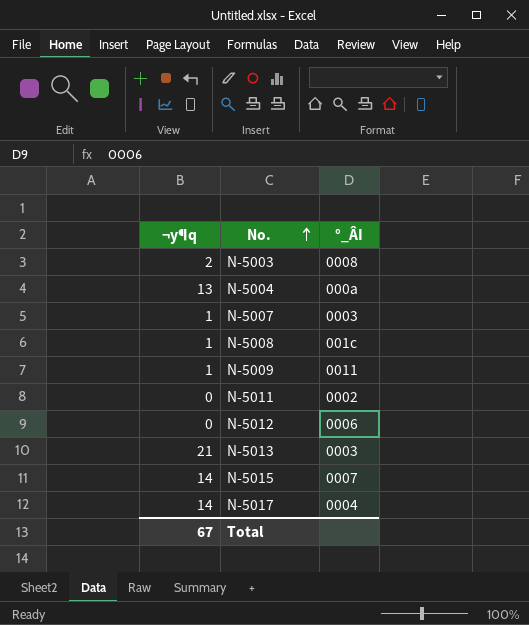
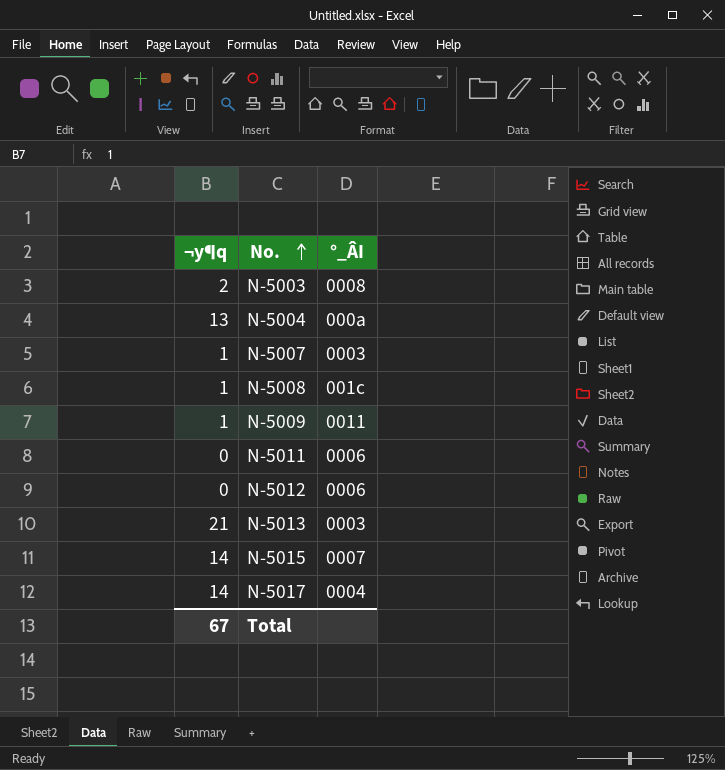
N-5011 | °_ÂI: 0002 -> 0006

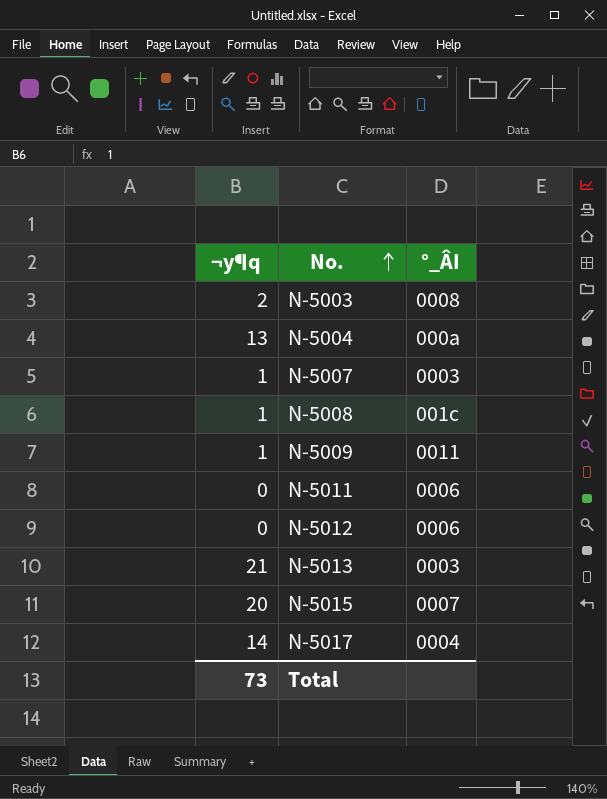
N-5015 | ¬y¶q: 14 -> 20
Total | ¬y¶q: 67 -> 73

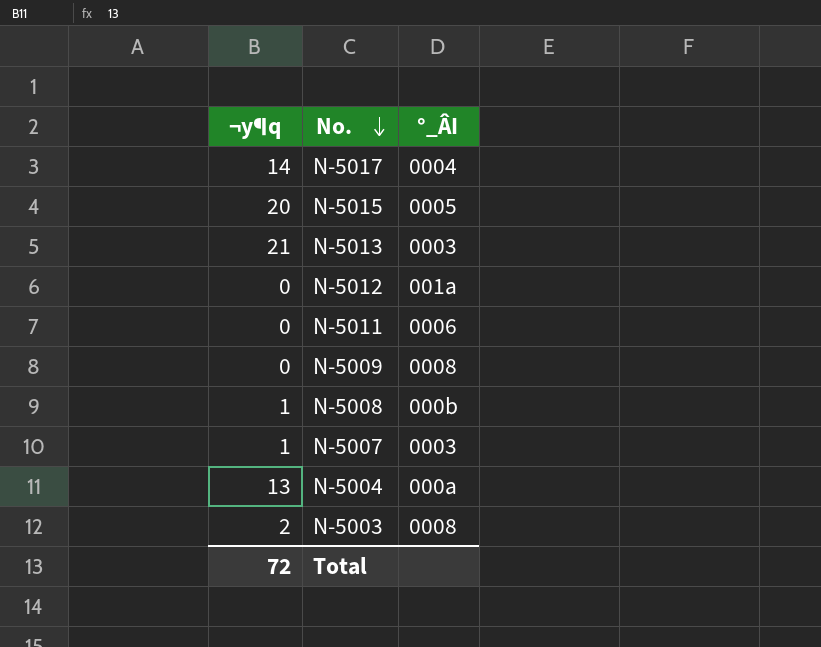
row order: No. ascending -> No. descending
N-5015 | °_ÂI: 0007 -> 0005
N-5012 | °_ÂI: 0006 -> 001a
N-5009 | ¬y¶q: 1 -> 0
N-5009 | °_ÂI: 0011 -> 0008
N-5008 | °_ÂI: 001c -> 000b
Total | ¬y¶q: 73 -> 72

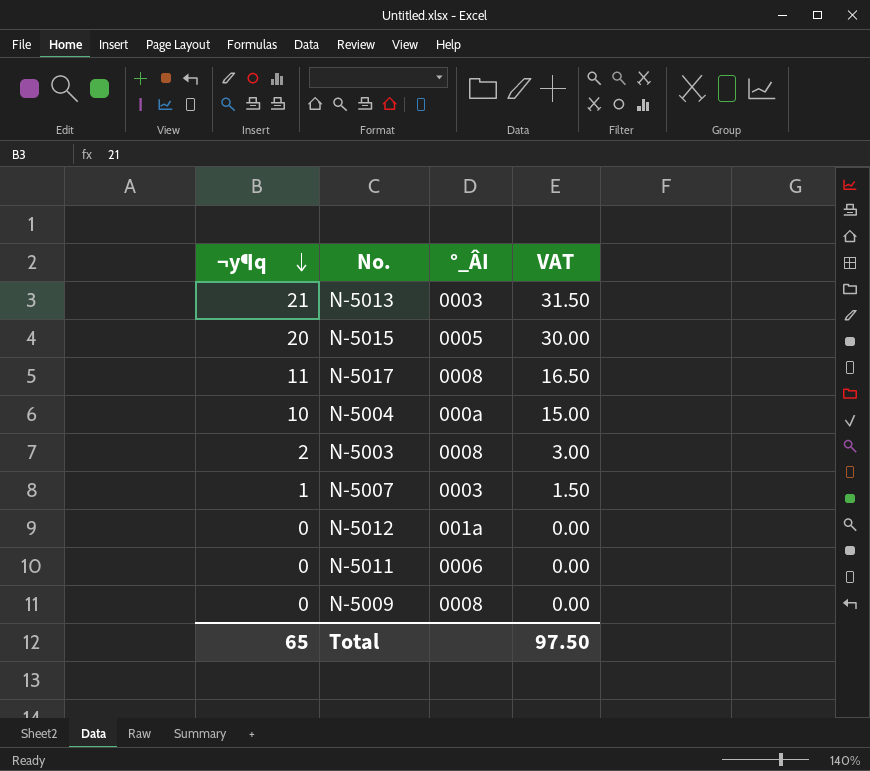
row order: No. descending -> ¬y¶q descending
column VAT | formula: none -> [¬y¶q] * 1.5
row N-5008: 1 | 000b -> none
N-5017 | ¬y¶q: 14 -> 11
N-5017 | °_ÂI: 0004 -> 0008
N-5004 | ¬y¶q: 13 -> 10
Total | ¬y¶q: 72 -> 65

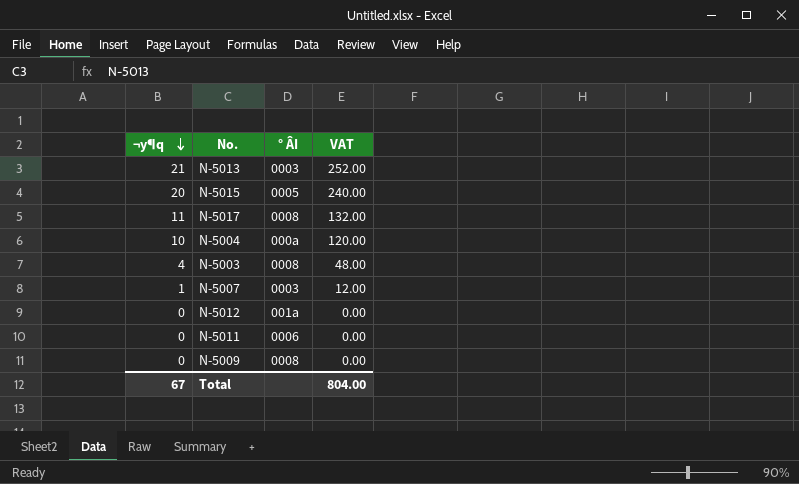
column name: °_ÂI -> ° ÂI
column VAT | formula: [¬y¶q] * 1.5 -> [¬y¶q] * 12
N-5003 | ¬y¶q: 2 -> 4
Total | ¬y¶q: 65 -> 67
Total | VAT: 97.50 -> 804.00

